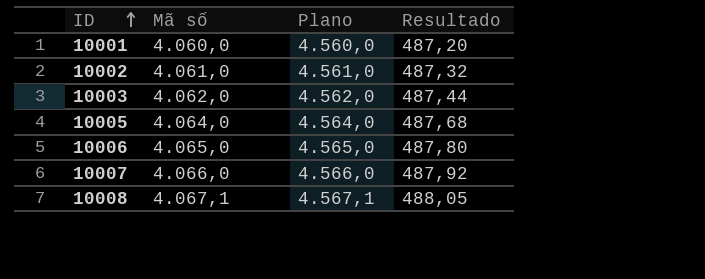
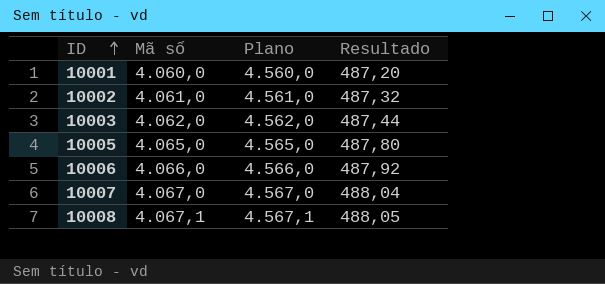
10005 | Mã số: 4.064,0 -> 4.065,0
10005 | Plano: 4.564,0 -> 4.565,0
10005 | Resultado: 487,68 -> 487,80
10006 | Mã số: 4.065,0 -> 4.066,0
10006 | Plano: 4.565,0 -> 4.566,0
10006 | Resultado: 487,80 -> 487,92
10007 | Mã số: 4.066,0 -> 4.067,0
10007 | Plano: 4.566,0 -> 4.567,0
10007 | Resultado: 487,92 -> 488,04

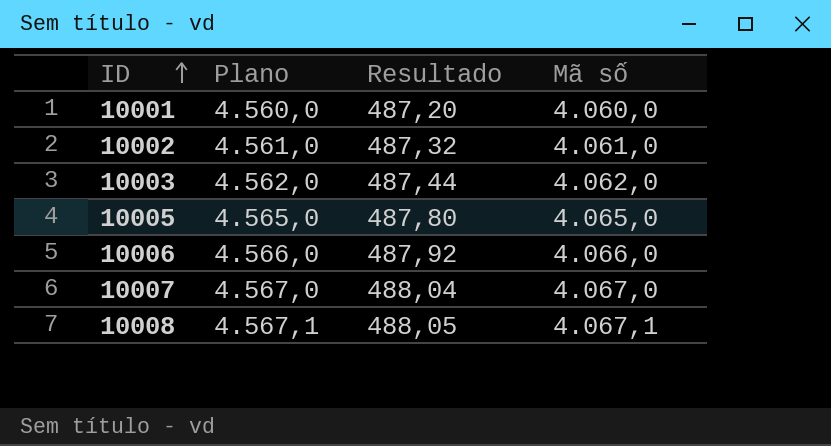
column Mã số | position: 2 -> 4

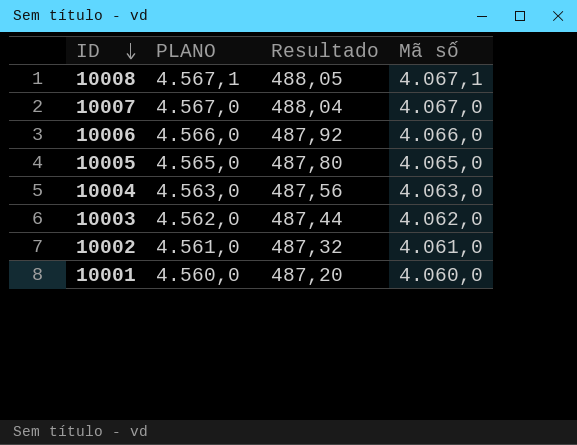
row order: ID ascending -> ID descending
column name: Plano -> PLANO
row 10004: none -> 4.563,0 | 487,56 | 4.063,0

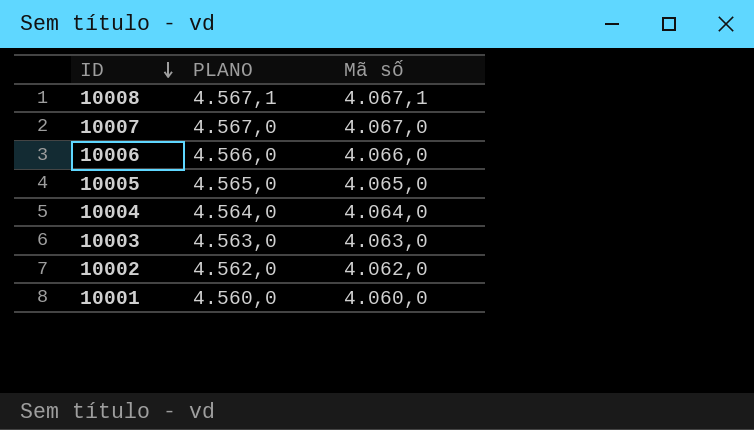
column Resultado | formula: [Mã số] * 0,12 -> none
10004 | PLANO: 4.563,0 -> 4.564,0
10004 | Mã số: 4.063,0 -> 4.064,0
10003 | PLANO: 4.562,0 -> 4.563,0
10003 | Mã số: 4.062,0 -> 4.063,0
10002 | PLANO: 4.561,0 -> 4.562,0
10002 | Mã số: 4.061,0 -> 4.062,0

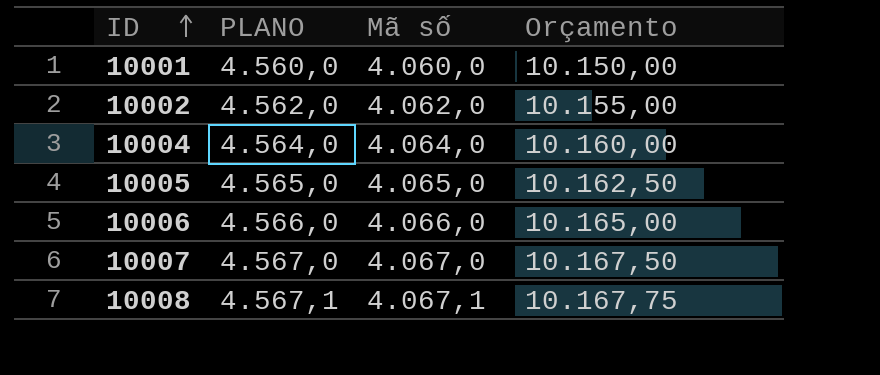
row order: ID descending -> ID ascending
column Orçamento | formula: none -> [Mã số] * 2,5
row 10003: 4.563,0 | 4.063,0 -> none

